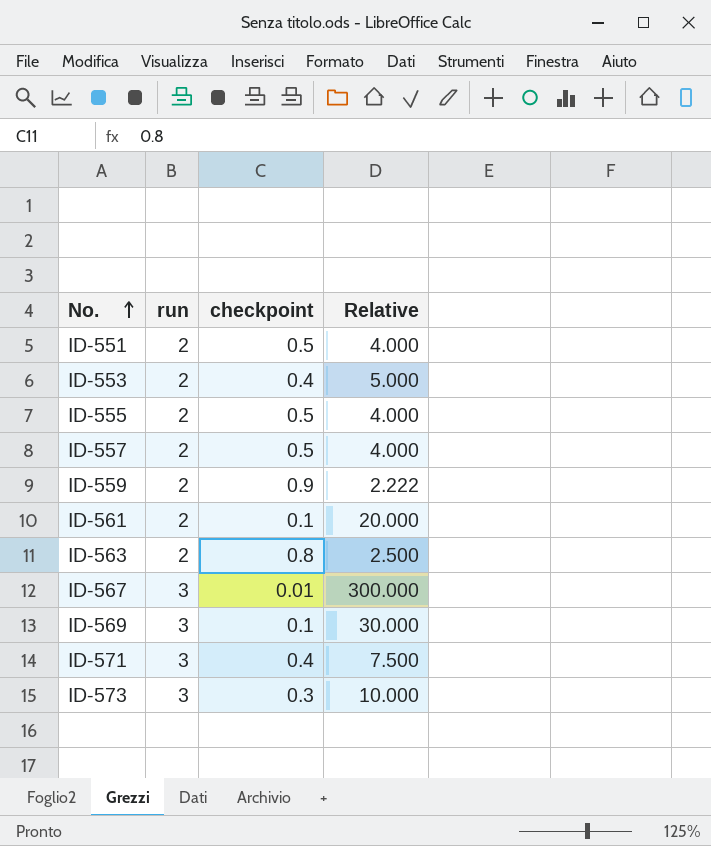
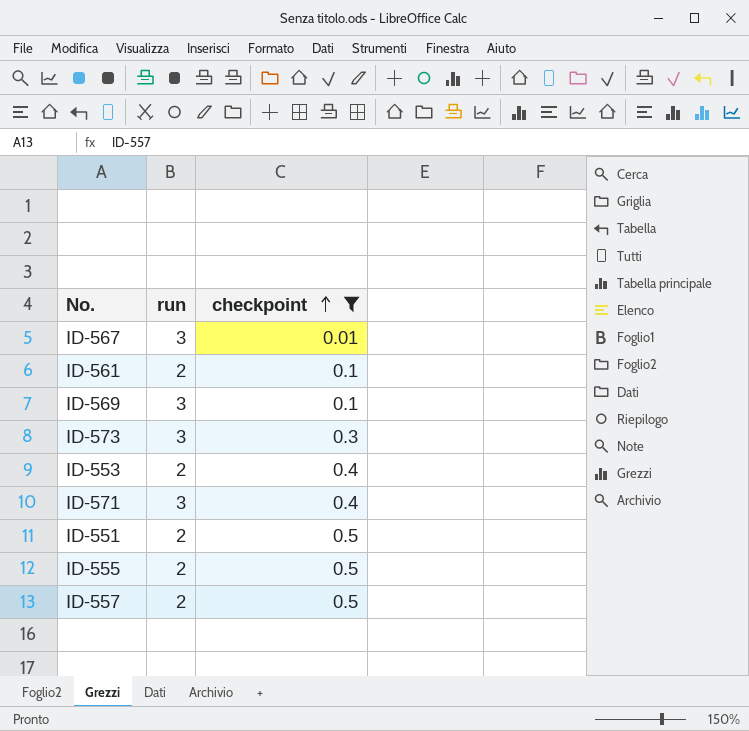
filter: none -> checkpoint <= 0.5
row order: No. ascending -> checkpoint ascending
column Relative | formula: [run] / [checkpoint] -> none

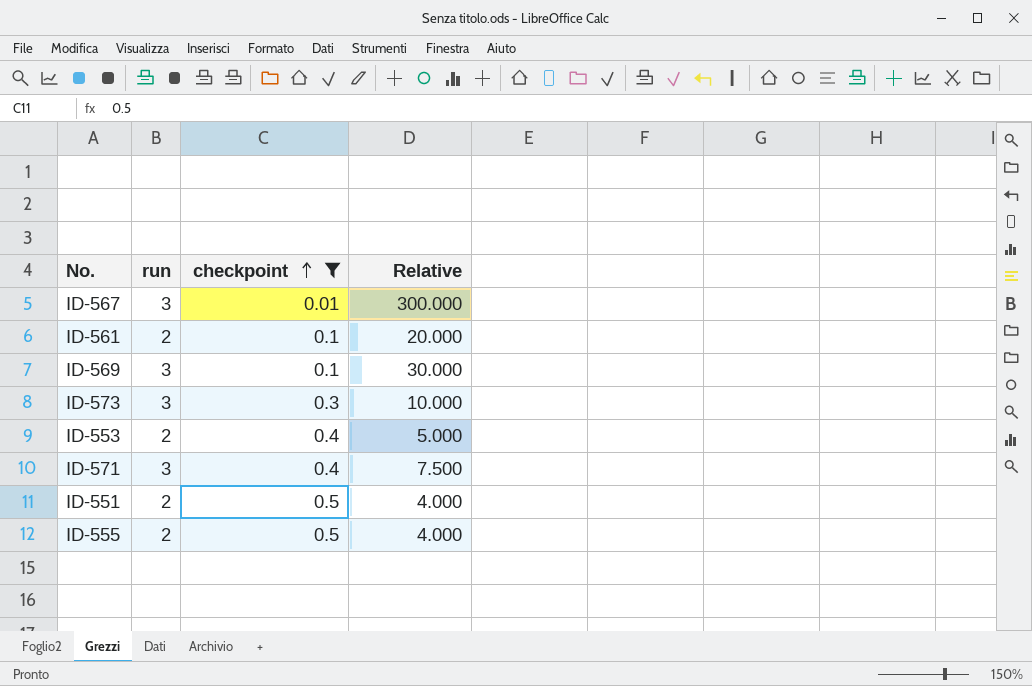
column Relative | formula: none -> [run] / [checkpoint]
row ID-557: 2 | 0.5 -> none

